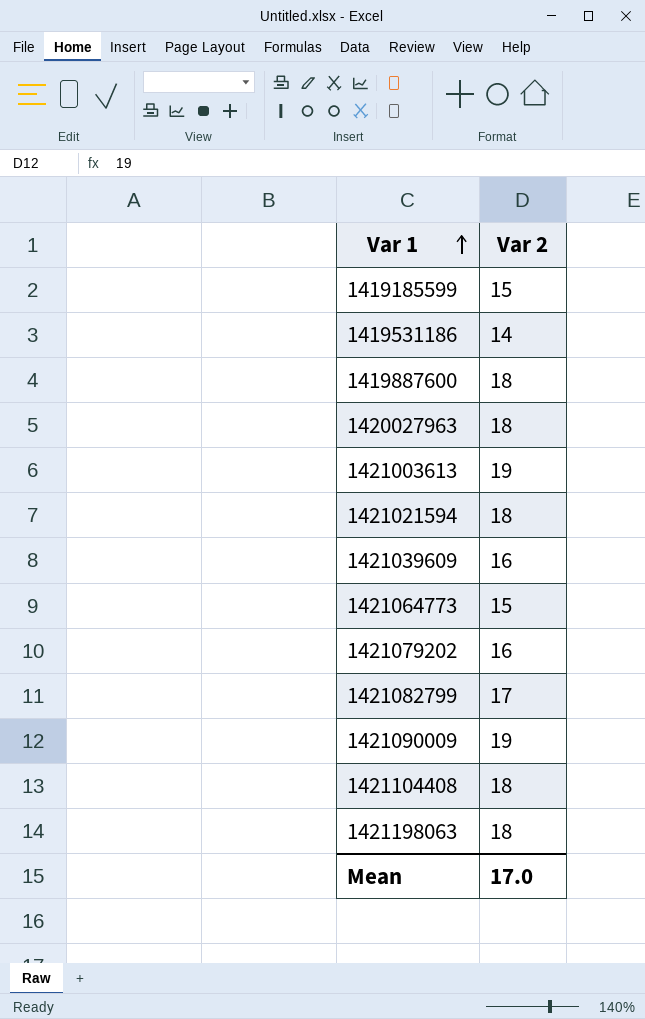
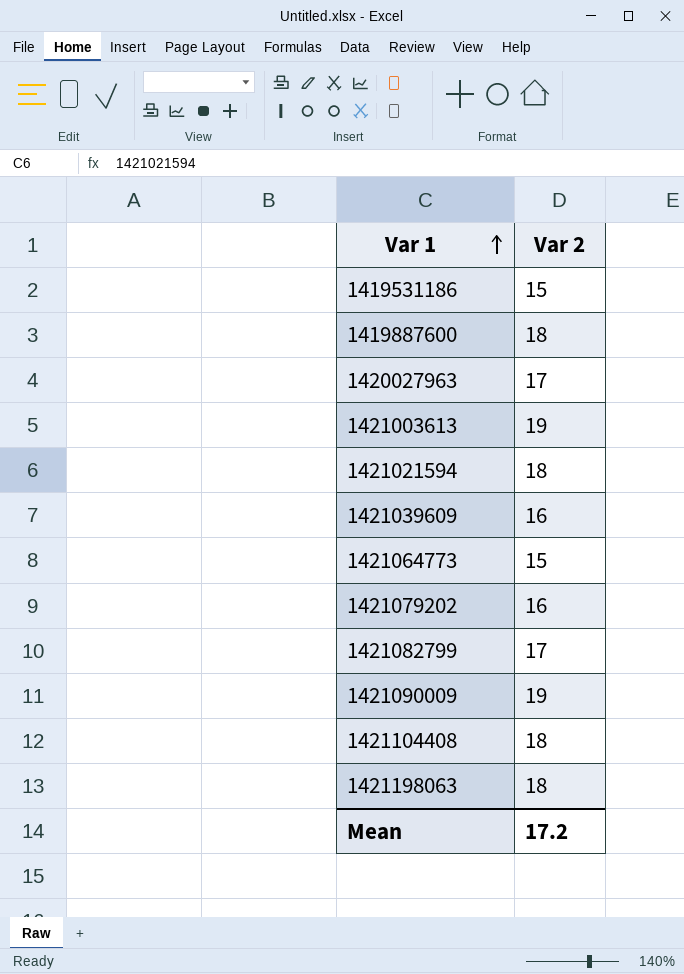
row 1419185599: 15 -> none
1419531186 | Var 2: 14 -> 15
1420027963 | Var 2: 18 -> 17
Mean | Var 2: 17.0 -> 17.2

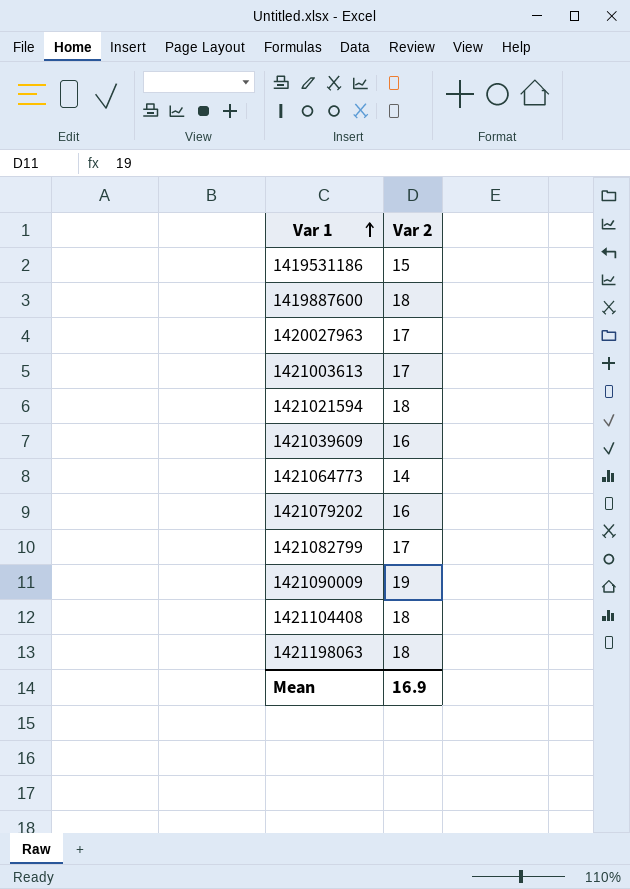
1421003613 | Var 2: 19 -> 17
1421064773 | Var 2: 15 -> 14
Mean | Var 2: 17.2 -> 16.9

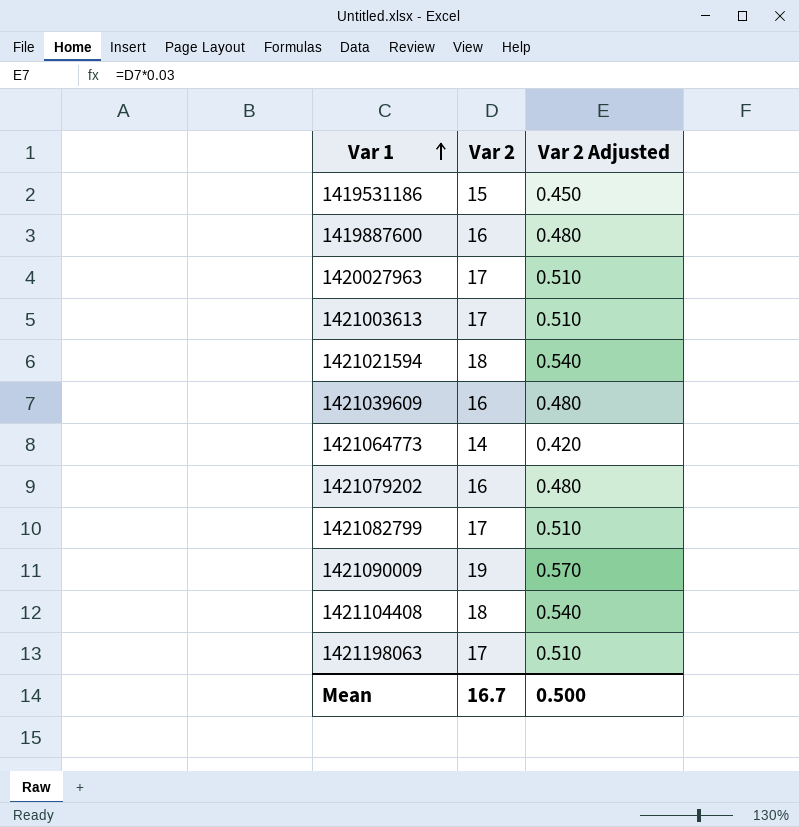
column Var 2 Adjusted | formula: none -> [Var 2] * 0.03
1419887600 | Var 2: 18 -> 16
1421198063 | Var 2: 18 -> 17
Mean | Var 2: 16.9 -> 16.7

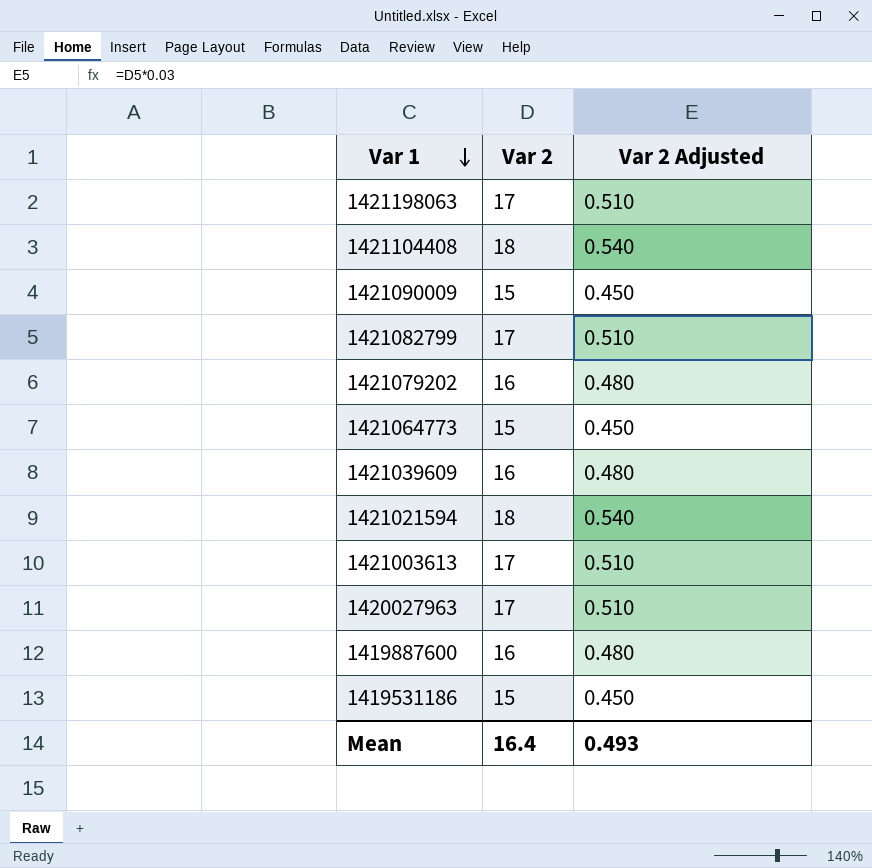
row order: Var 1 ascending -> Var 1 descending
1421090009 | Var 2: 19 -> 15
1421090009 | Var 2 Adjusted: 0.570 -> 0.450
1421064773 | Var 2: 14 -> 15
1421064773 | Var 2 Adjusted: 0.420 -> 0.450
Mean | Var 2: 16.7 -> 16.4
Mean | Var 2 Adjusted: 0.500 -> 0.493

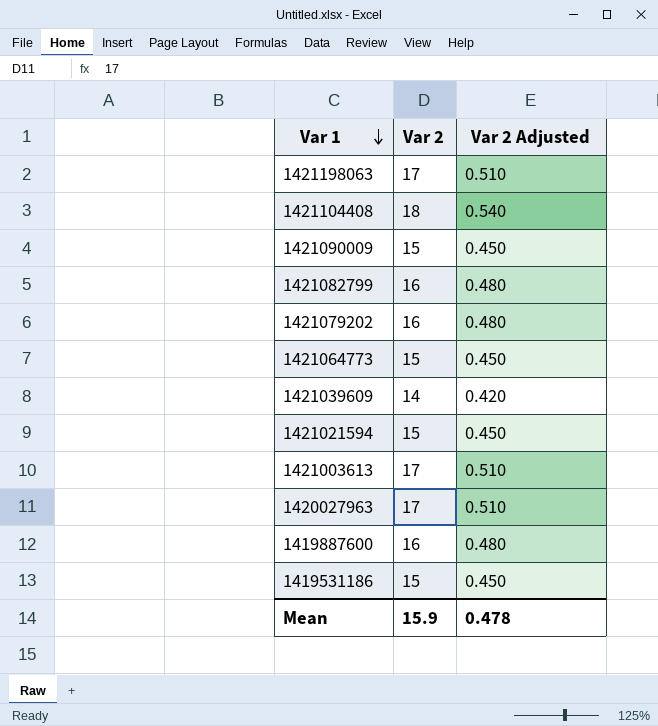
1421082799 | Var 2: 17 -> 16
1421082799 | Var 2 Adjusted: 0.510 -> 0.480
1421039609 | Var 2: 16 -> 14
1421039609 | Var 2 Adjusted: 0.480 -> 0.420
1421021594 | Var 2: 18 -> 15
1421021594 | Var 2 Adjusted: 0.540 -> 0.450
Mean | Var 2: 16.4 -> 15.9
Mean | Var 2 Adjusted: 0.493 -> 0.478

